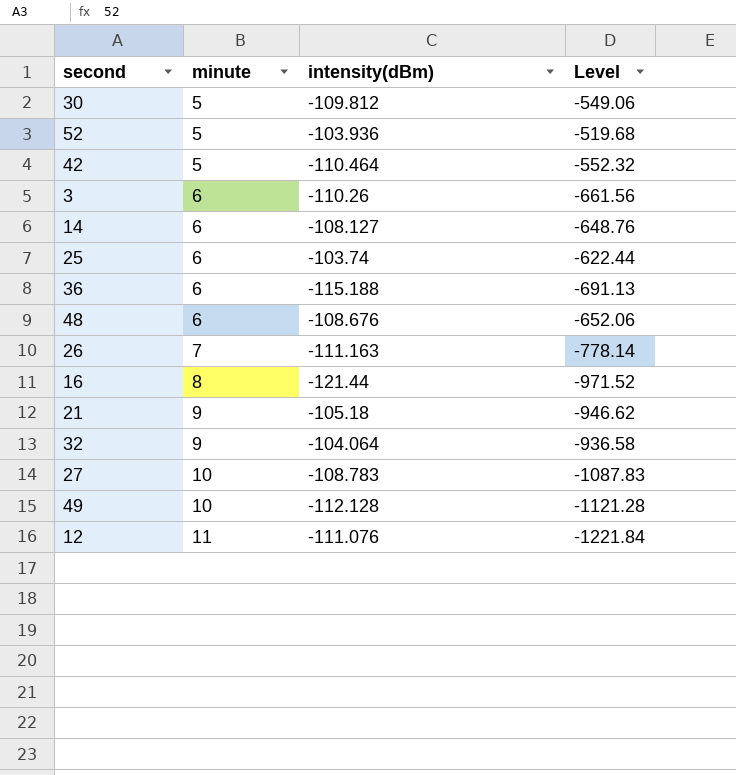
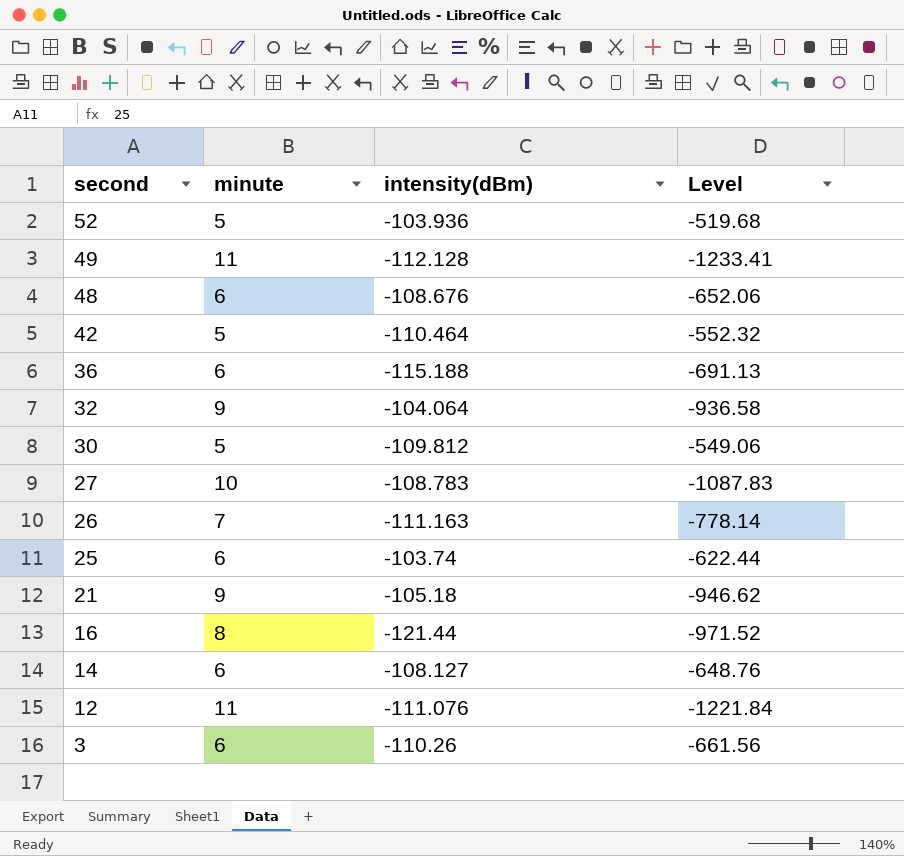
row order: minute ascending -> second descending
49 | minute: 10 -> 11
49 | Level: -1121.28 -> -1233.41

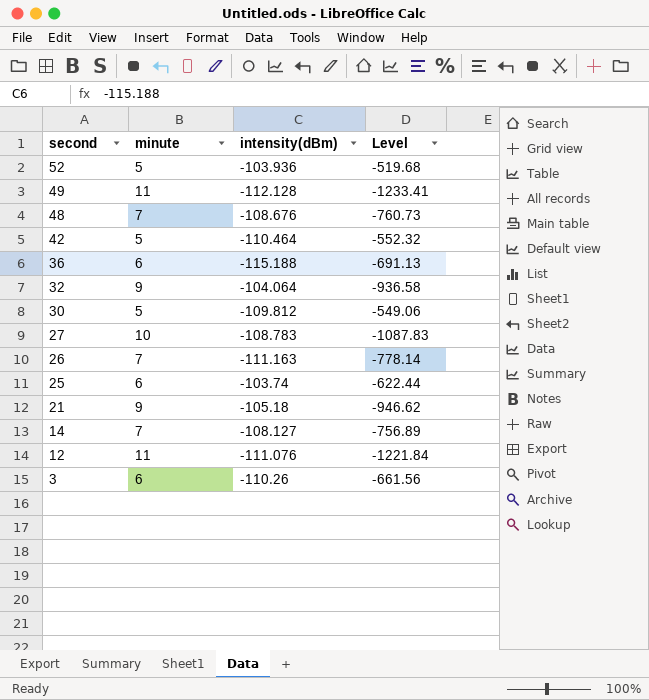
row 16: 8 | -121.44 | -971.52 -> none
48 | minute: 6 -> 7
48 | Level: -652.06 -> -760.73
14 | minute: 6 -> 7
14 | Level: -648.76 -> -756.89

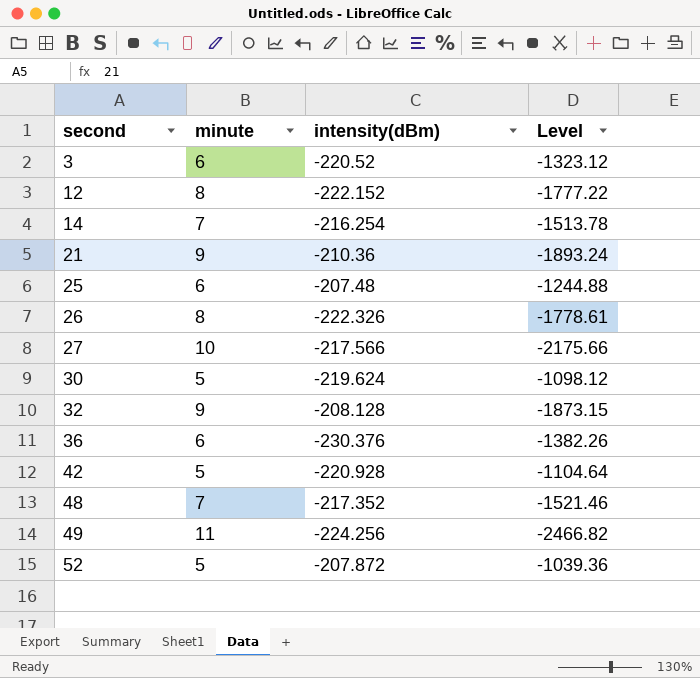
row order: second descending -> second ascending
3 | intensity(dBm): -110.26 -> -220.52
3 | Level: -661.56 -> -1323.12
12 | minute: 11 -> 8
12 | intensity(dBm): -111.076 -> -222.152
12 | Level: -1221.84 -> -1777.22
14 | intensity(dBm): -108.127 -> -216.254
14 | Level: -756.89 -> -1513.78
21 | intensity(dBm): -105.18 -> -210.36
21 | Level: -946.62 -> -1893.24
25 | intensity(dBm): -103.74 -> -207.48
25 | Level: -622.44 -> -1244.88
26 | minute: 7 -> 8
26 | intensity(dBm): -111.163 -> -222.326
26 | Level: -778.14 -> -1778.61
27 | intensity(dBm): -108.783 -> -217.566
27 | Level: -1087.83 -> -2175.66
30 | intensity(dBm): -109.812 -> -219.624
30 | Level: -549.06 -> -1098.12
32 | intensity(dBm): -104.064 -> -208.128
32 | Level: -936.58 -> -1873.15
36 | intensity(dBm): -115.188 -> -230.376
36 | Level: -691.13 -> -1382.26
42 | intensity(dBm): -110.464 -> -220.928
42 | Level: -552.32 -> -1104.64
48 | intensity(dBm): -108.676 -> -217.352
48 | Level: -760.73 -> -1521.46
49 | intensity(dBm): -112.128 -> -224.256
49 | Level: -1233.41 -> -2466.82
52 | intensity(dBm): -103.936 -> -207.872
52 | Level: -519.68 -> -1039.36

